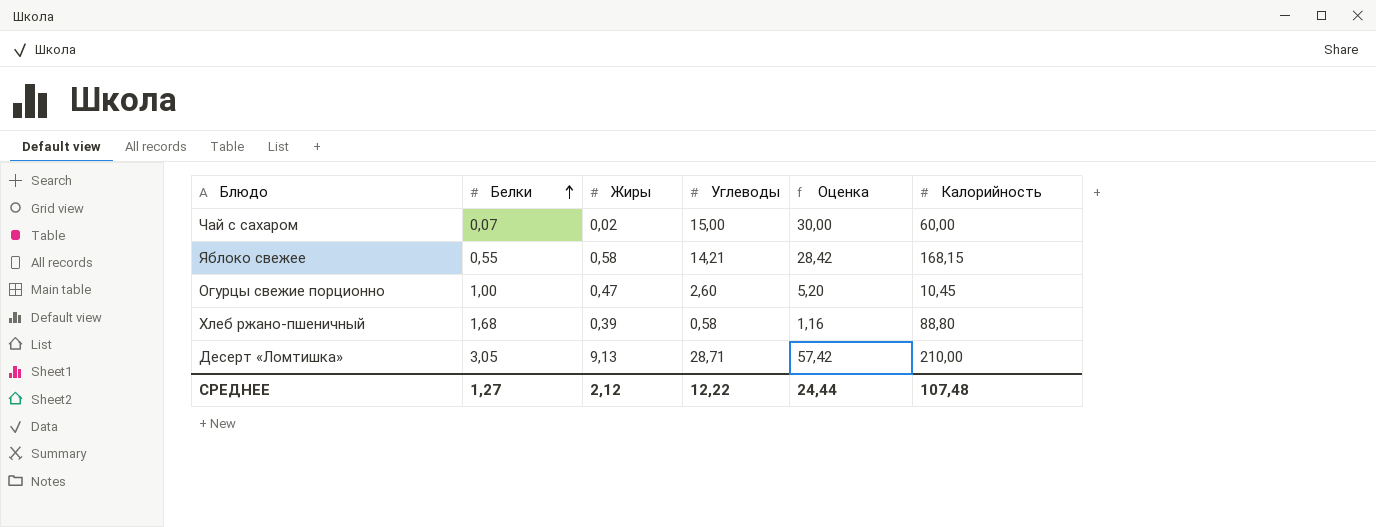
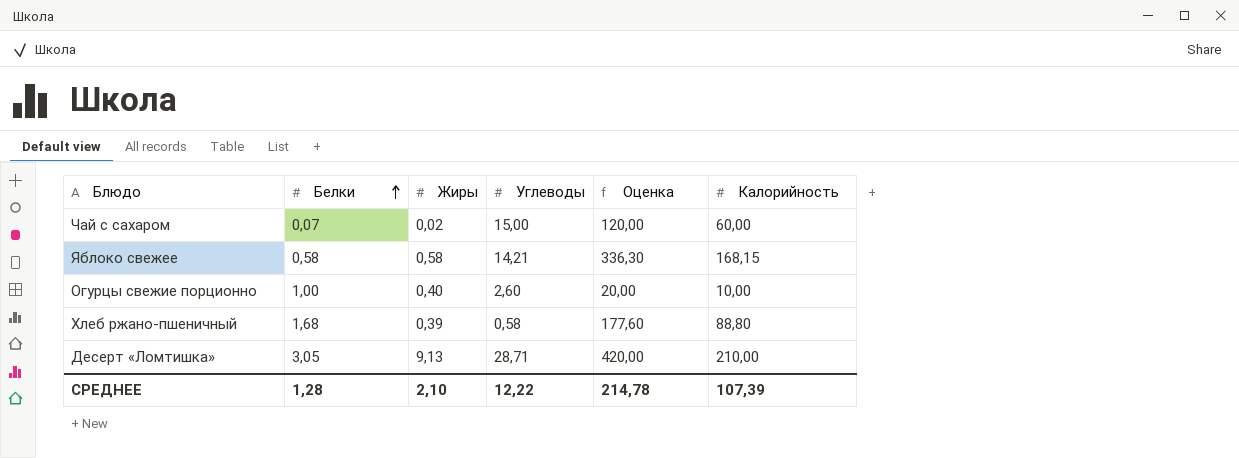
column Оценка | formula: [Углеводы] * 2 -> [Калорийность] * 2
Яблоко свежее | Белки: 0,55 -> 0,58
Огурцы свежие порционно | Жиры: 0,47 -> 0,40
Огурцы свежие порционно | Калорийность: 10,45 -> 10,00
СРЕДНЕЕ | Белки: 1,27 -> 1,28
СРЕДНЕЕ | Жиры: 2,12 -> 2,10
СРЕДНЕЕ | Оценка: 24,44 -> 214,78
СРЕДНЕЕ | Калорийность: 107,48 -> 107,39

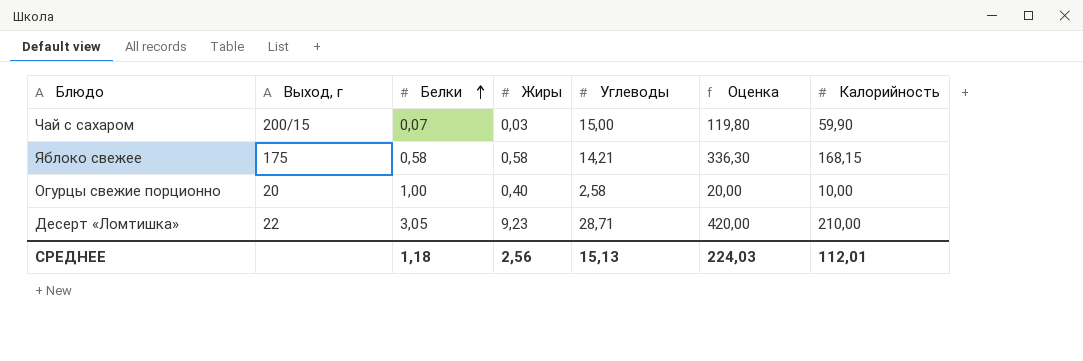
column Выход, г | position: none -> 2
row Хлеб ржано-пшеничный: 1,68 | 0,39 | 0,58 | 177,60 | 88,80 -> none
Чай с сахаром | Жиры: 0,02 -> 0,03
Чай с сахаром | Оценка: 120,00 -> 119,80
Чай с сахаром | Калорийность: 60,00 -> 59,90
Огурцы свежие порционно | Углеводы: 2,60 -> 2,58
Десерт «Ломтишка» | Жиры: 9,13 -> 9,23
СРЕДНЕЕ | Белки: 1,28 -> 1,18
СРЕДНЕЕ | Жиры: 2,10 -> 2,56
СРЕДНЕЕ | Углеводы: 12,22 -> 15,13
СРЕДНЕЕ | Оценка: 214,78 -> 224,03
СРЕДНЕЕ | Калорийность: 107,39 -> 112,01

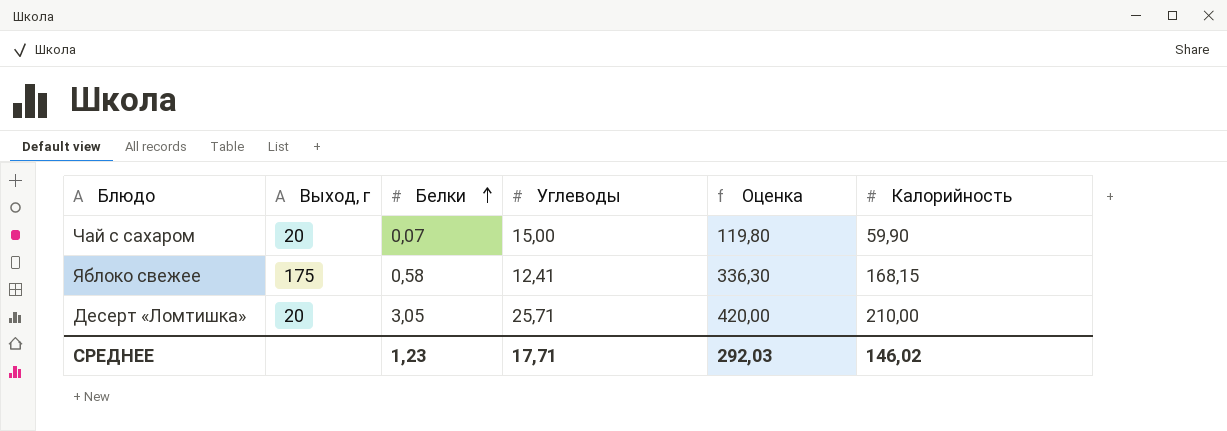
column Жиры | position: 4 -> none
row Огурцы свежие порционно: 20 | 1,00 | 0,40 | 2,58 | 20,00 | 10,00 -> none
Чай с сахаром | Выход, г: 200/15 -> 20
Яблоко свежее | Углеводы: 14,21 -> 12,41
Десерт «Ломтишка» | Выход, г: 22 -> 20
Десерт «Ломтишка» | Углеводы: 28,71 -> 25,71
СРЕДНЕЕ | Белки: 1,18 -> 1,23
СРЕДНЕЕ | Углеводы: 15,13 -> 17,71
СРЕДНЕЕ | Оценка: 224,03 -> 292,03
СРЕДНЕЕ | Калорийность: 112,01 -> 146,02

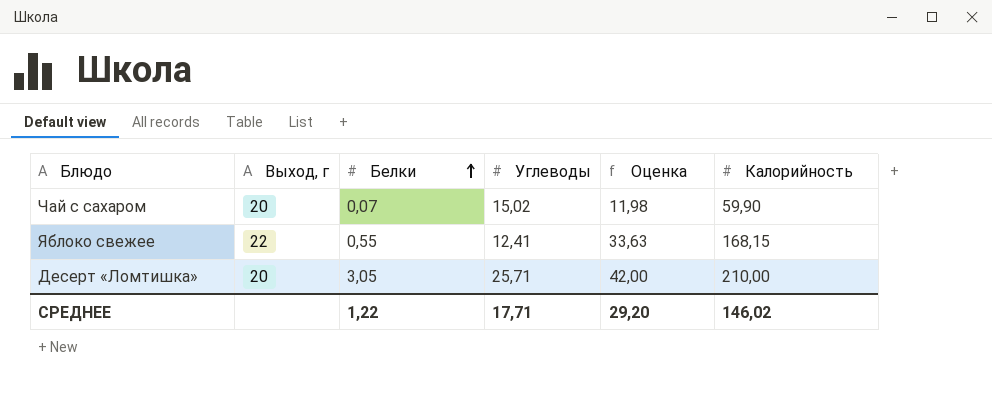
column Оценка | formula: [Калорийность] * 2 -> [Калорийность] * 0,2
Чай с сахаром | Углеводы: 15,00 -> 15,02
Яблоко свежее | Выход, г: 175 -> 22
Яблоко свежее | Белки: 0,58 -> 0,55
СРЕДНЕЕ | Белки: 1,23 -> 1,22
СРЕДНЕЕ | Оценка: 292,03 -> 29,20

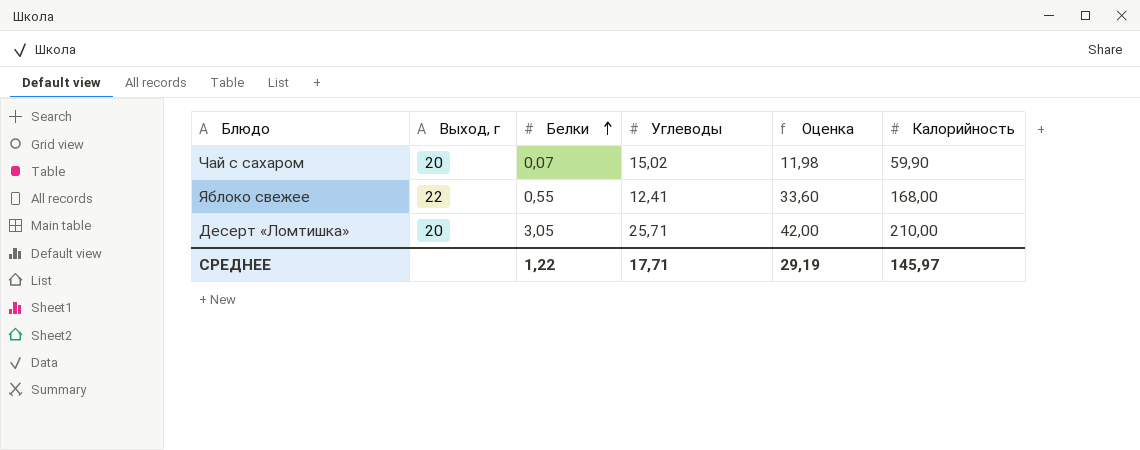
Яблоко свежее | Оценка: 33,63 -> 33,60
Яблоко свежее | Калорийность: 168,15 -> 168,00
СРЕДНЕЕ | Оценка: 29,20 -> 29,19
СРЕДНЕЕ | Калорийность: 146,02 -> 145,97

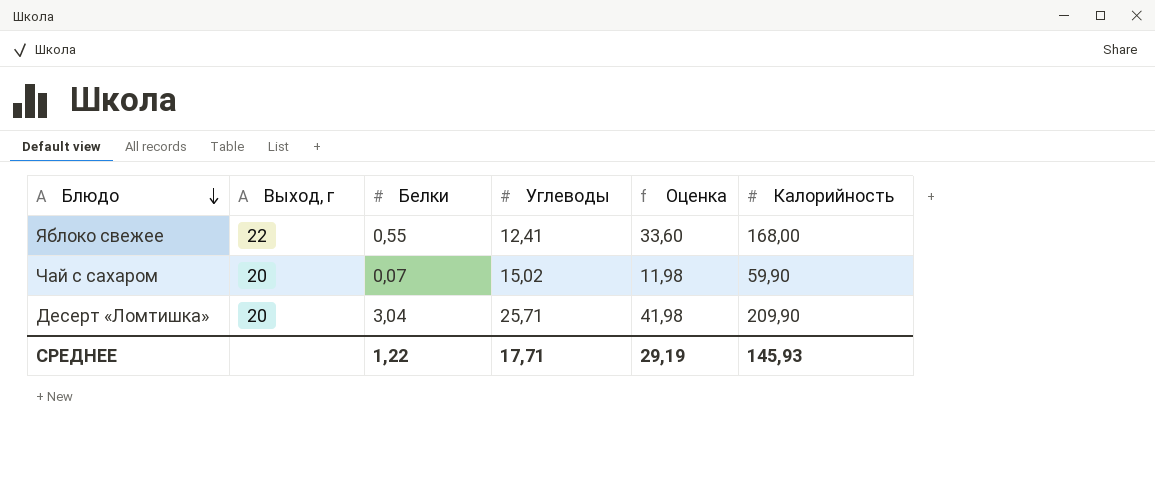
row order: Белки ascending -> Блюдо descending
Десерт «Ломтишка» | Белки: 3,05 -> 3,04
Десерт «Ломтишка» | Оценка: 42,00 -> 41,98
Десерт «Ломтишка» | Калорийность: 210,00 -> 209,90
СРЕДНЕЕ | Калорийность: 145,97 -> 145,93

